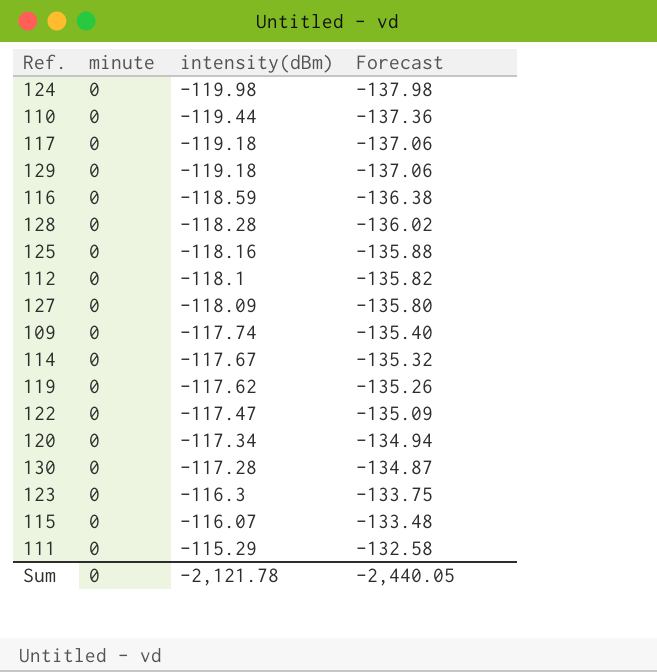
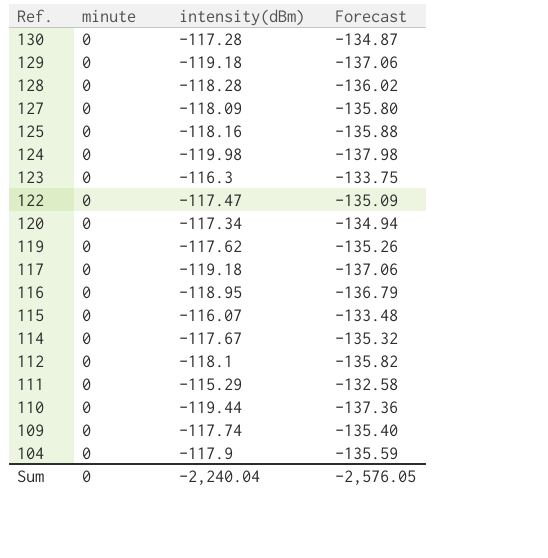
row order: intensity(dBm) ascending -> Ref. descending
116 | intensity(dBm): -118.59 -> -118.95
116 | Forecast: -136.38 -> -136.79
row 104: none -> 0 | -117.9 | -135.59
Sum | intensity(dBm): -2,121.78 -> -2,240.04
Sum | Forecast: -2,440.05 -> -2,576.05

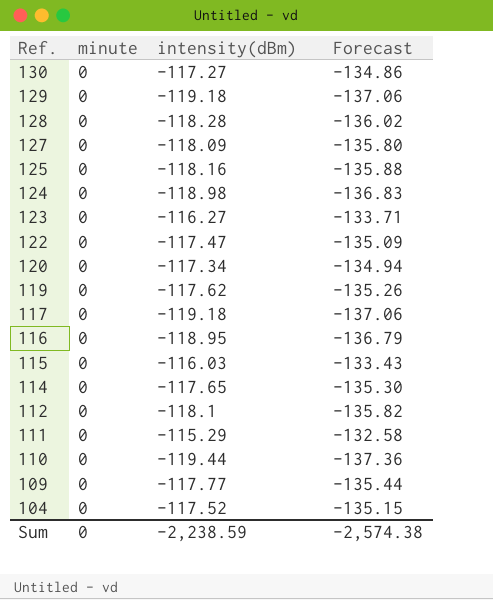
130 | intensity(dBm): -117.28 -> -117.27
130 | Forecast: -134.87 -> -134.86
124 | intensity(dBm): -119.98 -> -118.98
124 | Forecast: -137.98 -> -136.83
123 | intensity(dBm): -116.3 -> -116.27
123 | Forecast: -133.75 -> -133.71
115 | intensity(dBm): -116.07 -> -116.03
115 | Forecast: -133.48 -> -133.43
114 | intensity(dBm): -117.67 -> -117.65
114 | Forecast: -135.32 -> -135.30
109 | intensity(dBm): -117.74 -> -117.77
109 | Forecast: -135.40 -> -135.44
104 | intensity(dBm): -117.9 -> -117.52
104 | Forecast: -135.59 -> -135.15
Sum | intensity(dBm): -2,240.04 -> -2,238.59
Sum | Forecast: -2,576.05 -> -2,574.38

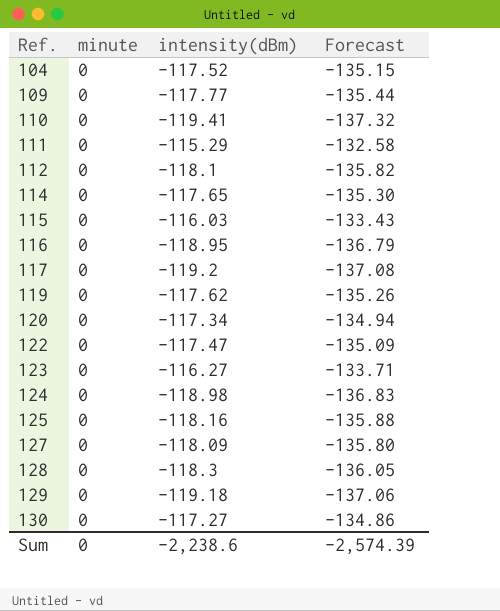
row order: Ref. descending -> Ref. ascending
110 | intensity(dBm): -119.44 -> -119.41
110 | Forecast: -137.36 -> -137.32
117 | intensity(dBm): -119.18 -> -119.2
117 | Forecast: -137.06 -> -137.08
128 | intensity(dBm): -118.28 -> -118.3
128 | Forecast: -136.02 -> -136.05
Sum | intensity(dBm): -2,238.59 -> -2,238.6
Sum | Forecast: -2,574.38 -> -2,574.39

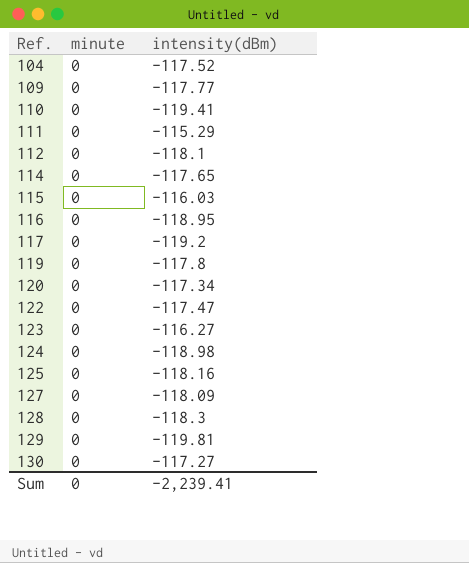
column Forecast | formula: [intensity(dBm)] * 1.15 -> none
119 | intensity(dBm): -117.62 -> -117.8
129 | intensity(dBm): -119.18 -> -119.81
Sum | intensity(dBm): -2,238.6 -> -2,239.41

